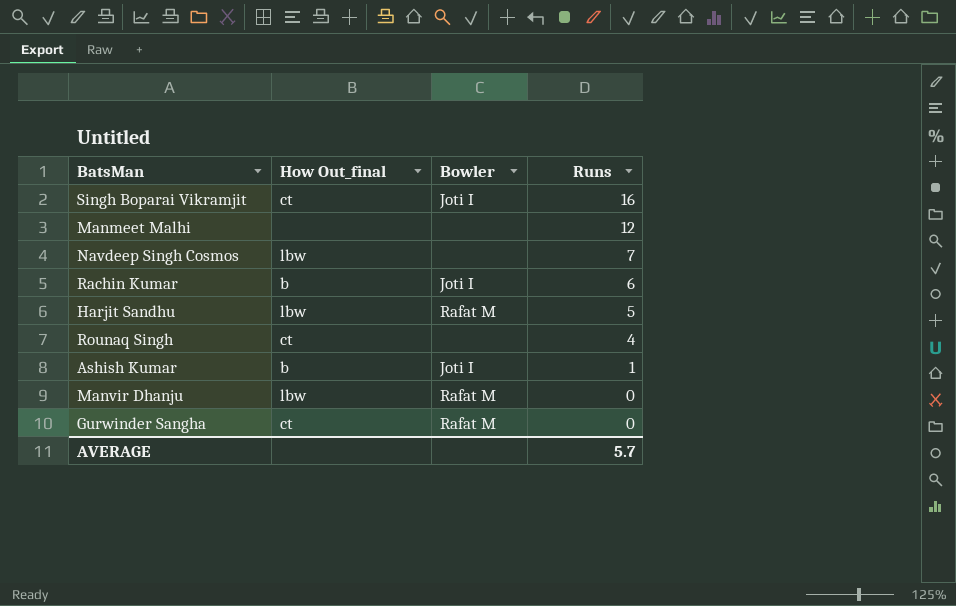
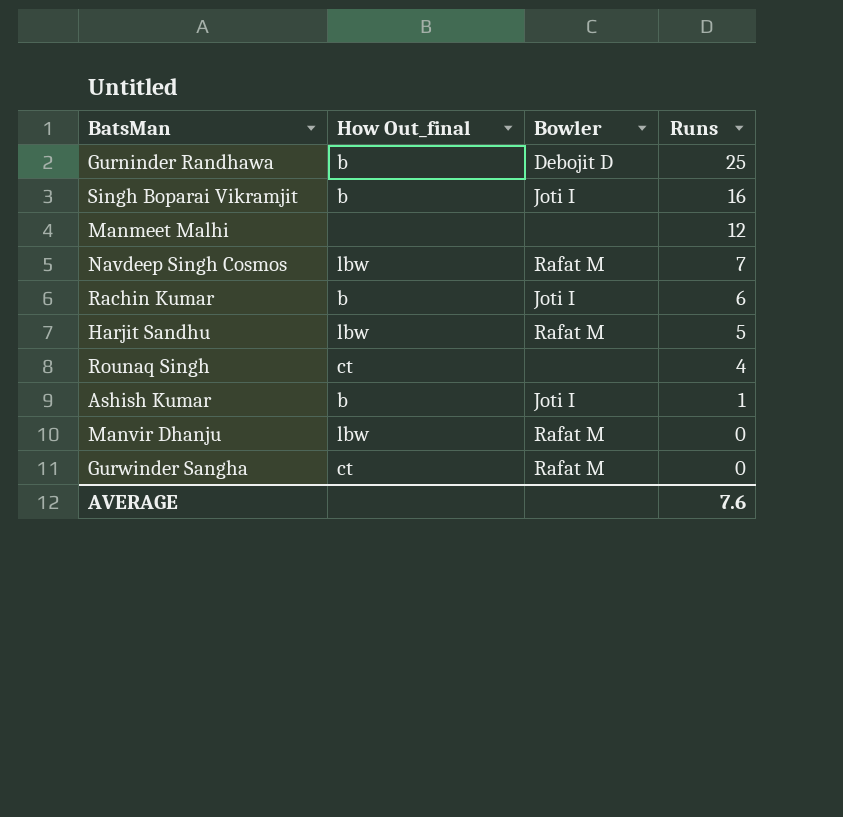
row Gurninder Randhawa: none -> b | Debojit D | 25
Singh Boparai Vikramjit | How Out_final: ct -> b
Navdeep Singh Cosmos | Bowler: none -> Rafat M
AVERAGE | Runs: 5.7 -> 7.6

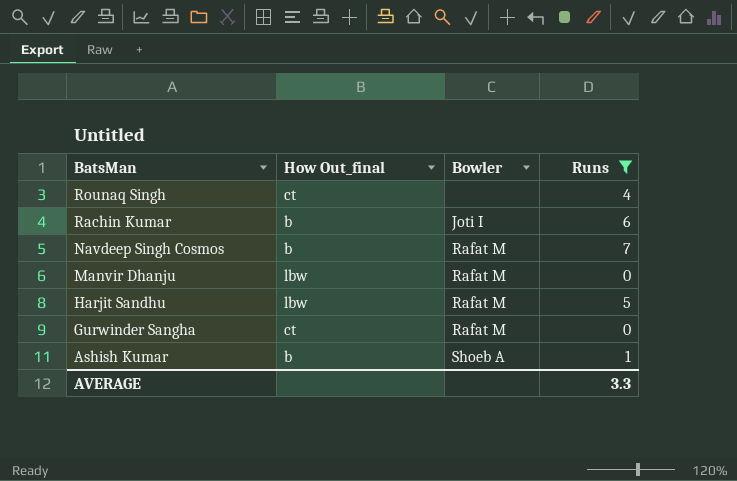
filter: none -> Runs <= 7
row order: Runs descending -> BatsMan descending
Navdeep Singh Cosmos | How Out_final: lbw -> b
Ashish Kumar | Bowler: Joti I -> Shoeb A
AVERAGE | Runs: 7.6 -> 3.3

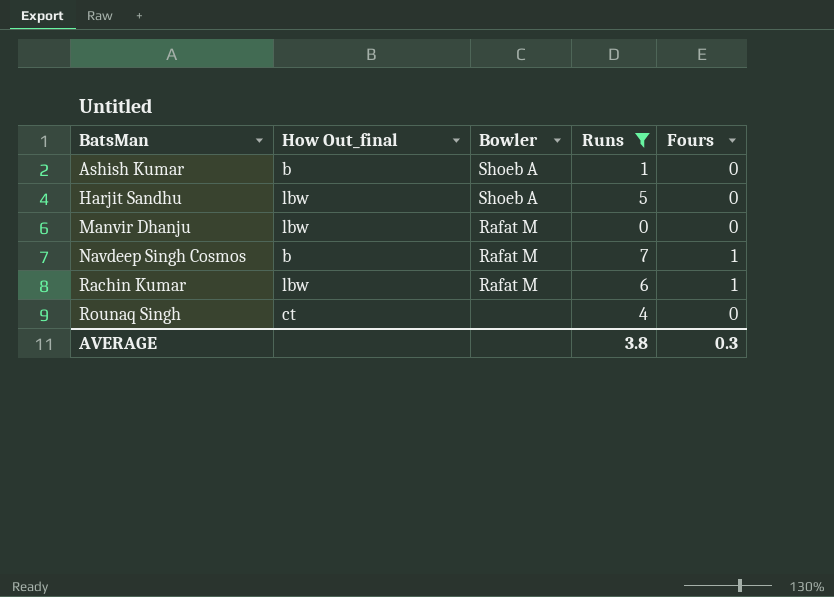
row order: BatsMan descending -> BatsMan ascending
column Fours | position: none -> 5
row Gurwinder Sangha: ct | Rafat M | 0 -> none
Harjit Sandhu | Bowler: Rafat M -> Shoeb A
Rachin Kumar | How Out_final: b -> lbw
Rachin Kumar | Bowler: Joti I -> Rafat M
AVERAGE | Runs: 3.3 -> 3.8

